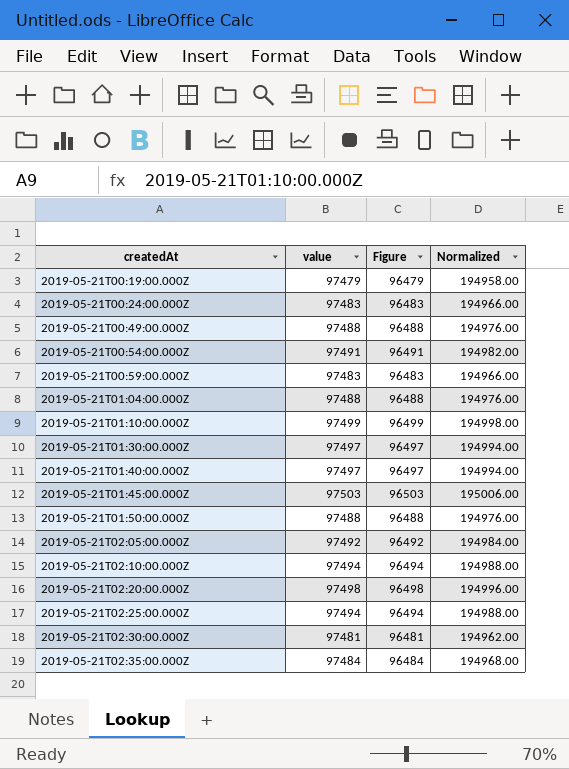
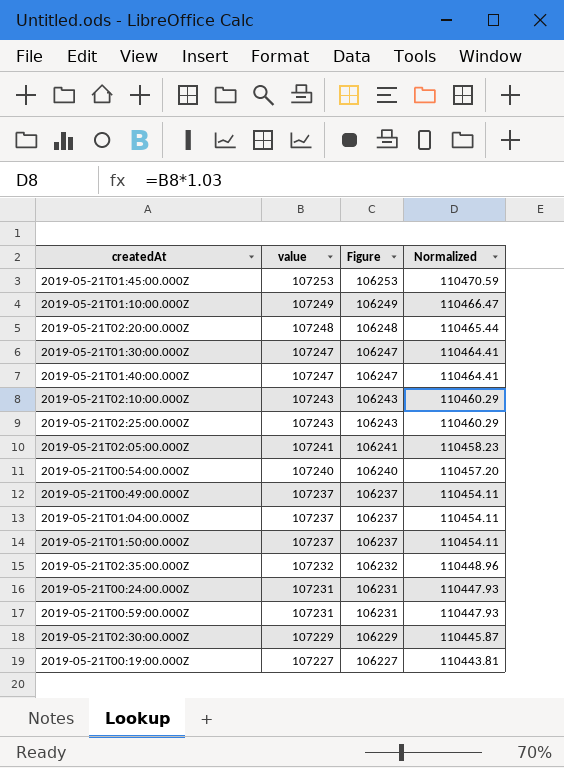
row order: createdAt ascending -> value descending
column Normalized | formula: [value] * 2 -> [value] * 1.03
2019-05-21T01:45:00.000Z | value: 97503 -> 107253
2019-05-21T01:45:00.000Z | Figure: 96503 -> 106253
2019-05-21T01:10:00.000Z | value: 97499 -> 107249
2019-05-21T01:10:00.000Z | Figure: 96499 -> 106249
2019-05-21T02:20:00.000Z | value: 97498 -> 107248
2019-05-21T02:20:00.000Z | Figure: 96498 -> 106248
2019-05-21T01:30:00.000Z | value: 97497 -> 107247
2019-05-21T01:30:00.000Z | Figure: 96497 -> 106247
2019-05-21T01:40:00.000Z | value: 97497 -> 107247
2019-05-21T01:40:00.000Z | Figure: 96497 -> 106247
2019-05-21T02:10:00.000Z | value: 97494 -> 107243
2019-05-21T02:10:00.000Z | Figure: 96494 -> 106243
2019-05-21T02:25:00.000Z | value: 97494 -> 107243
2019-05-21T02:25:00.000Z | Figure: 96494 -> 106243
2019-05-21T02:05:00.000Z | value: 97492 -> 107241
2019-05-21T02:05:00.000Z | Figure: 96492 -> 106241
2019-05-21T00:54:00.000Z | value: 97491 -> 107240
2019-05-21T00:54:00.000Z | Figure: 96491 -> 106240
2019-05-21T00:49:00.000Z | value: 97488 -> 107237
2019-05-21T00:49:00.000Z | Figure: 96488 -> 106237
2019-05-21T01:04:00.000Z | value: 97488 -> 107237
2019-05-21T01:04:00.000Z | Figure: 96488 -> 106237
2019-05-21T01:50:00.000Z | value: 97488 -> 107237
2019-05-21T01:50:00.000Z | Figure: 96488 -> 106237
2019-05-21T02:35:00.000Z | value: 97484 -> 107232
2019-05-21T02:35:00.000Z | Figure: 96484 -> 106232
2019-05-21T00:24:00.000Z | value: 97483 -> 107231
2019-05-21T00:24:00.000Z | Figure: 96483 -> 106231
2019-05-21T00:59:00.000Z | value: 97483 -> 107231
2019-05-21T00:59:00.000Z | Figure: 96483 -> 106231
2019-05-21T02:30:00.000Z | value: 97481 -> 107229
2019-05-21T02:30:00.000Z | Figure: 96481 -> 106229
2019-05-21T00:19:00.000Z | value: 97479 -> 107227
2019-05-21T00:19:00.000Z | Figure: 96479 -> 106227

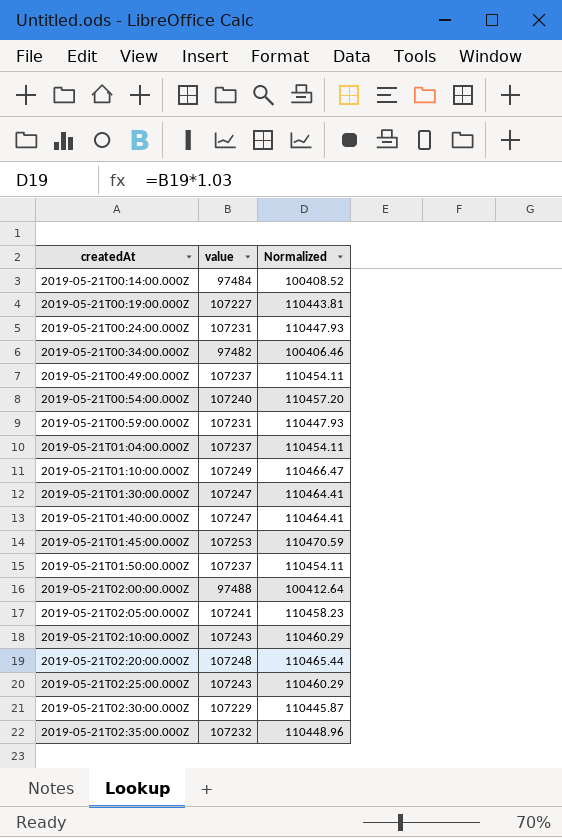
row order: value descending -> createdAt ascending
column Figure | formula: [value] - 1000 -> none
row 2019-05-21T00:14:00.000Z: none -> 97484 | 100408.52
row 2019-05-21T00:34:00.000Z: none -> 97482 | 100406.46
row 2019-05-21T02:00:00.000Z: none -> 97488 | 100412.64

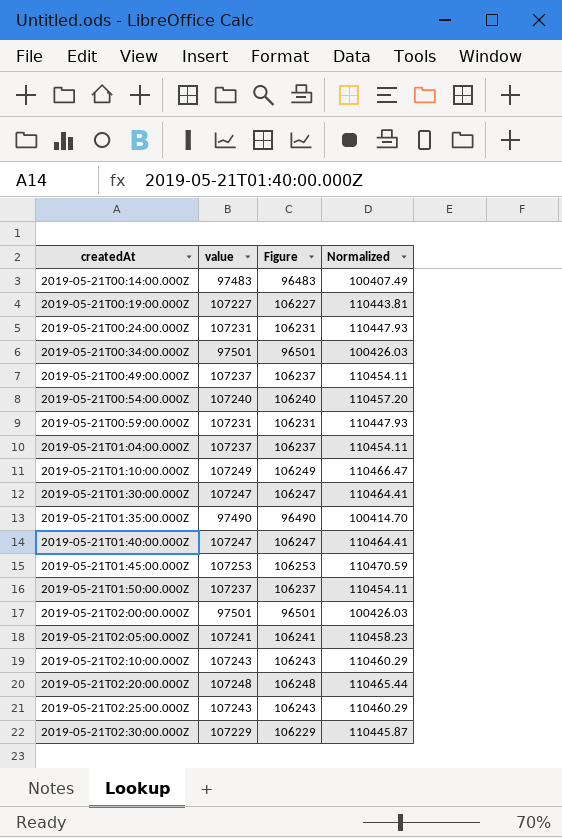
column Figure | formula: none -> [value] - 1000
row 2019-05-21T02:35:00.000Z: 107232 | 110448.96 -> none
2019-05-21T00:14:00.000Z | value: 97484 -> 97483
2019-05-21T00:14:00.000Z | Normalized: 100408.52 -> 100407.49
2019-05-21T00:34:00.000Z | value: 97482 -> 97501
2019-05-21T00:34:00.000Z | Normalized: 100406.46 -> 100426.03
row 2019-05-21T01:35:00.000Z: none -> 97490 | 96490 | 100414.70
2019-05-21T02:00:00.000Z | value: 97488 -> 97501
2019-05-21T02:00:00.000Z | Normalized: 100412.64 -> 100426.03

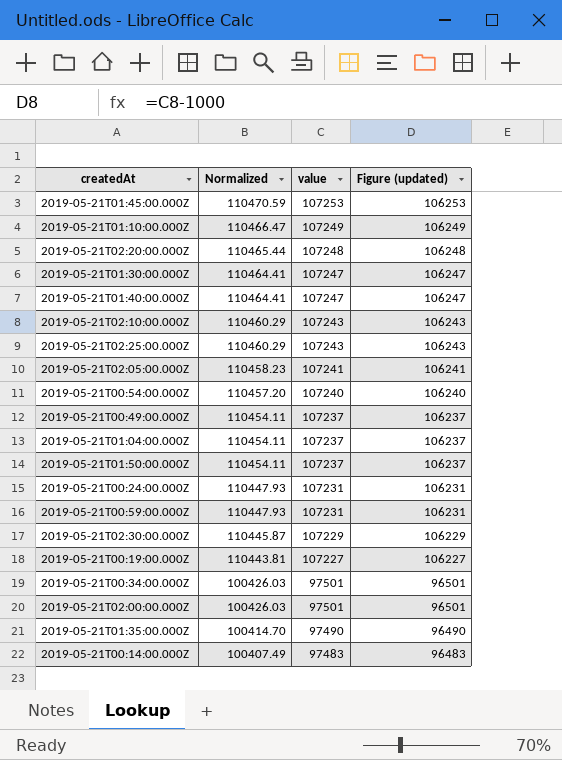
row order: createdAt ascending -> Normalized descending
column Normalized | position: 4 -> 2
column name: Figure -> Figure (updated)

